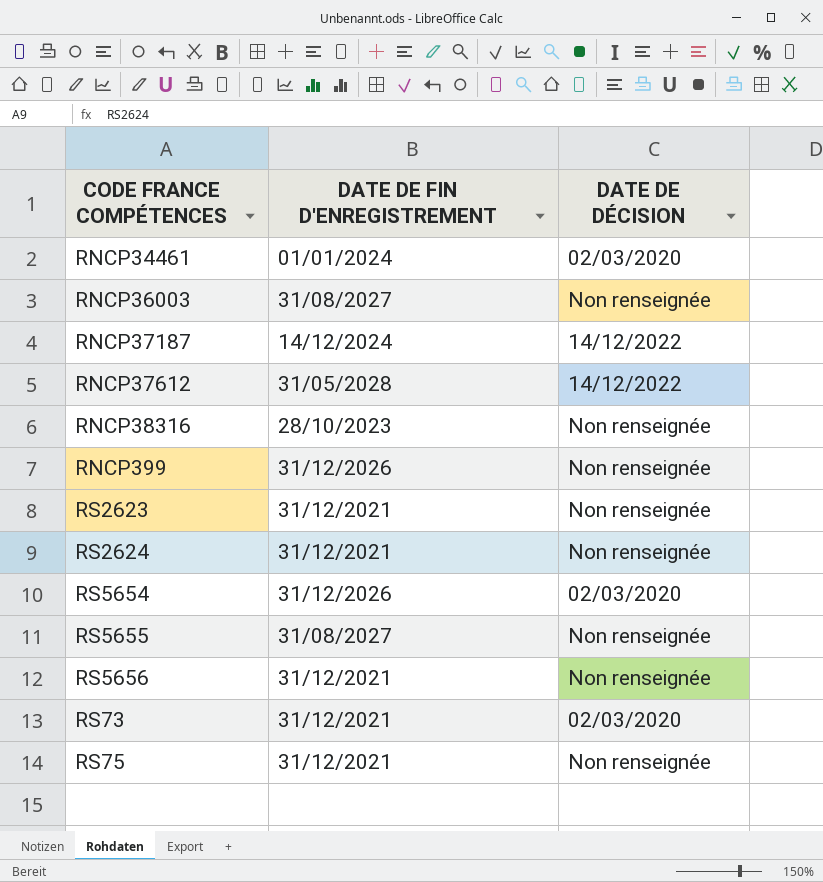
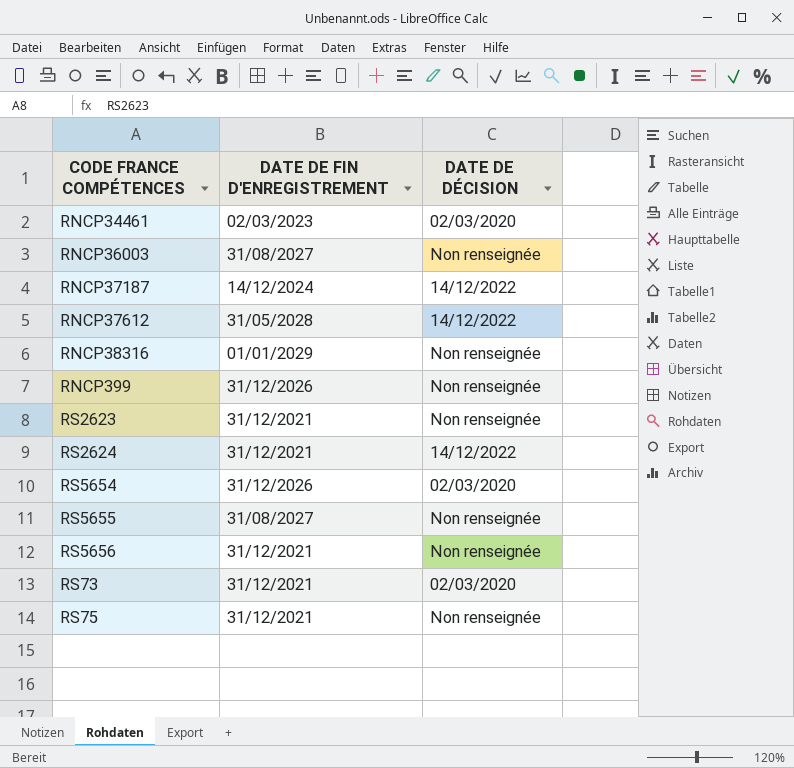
RNCP34461 | DATE DE FIN D'ENREGISTREMENT: 01/01/2024 -> 02/03/2023
RNCP38316 | DATE DE FIN D'ENREGISTREMENT: 28/10/2023 -> 01/01/2029
RS2624 | DATE DE DÉCISION: Non renseignée -> 14/12/2022

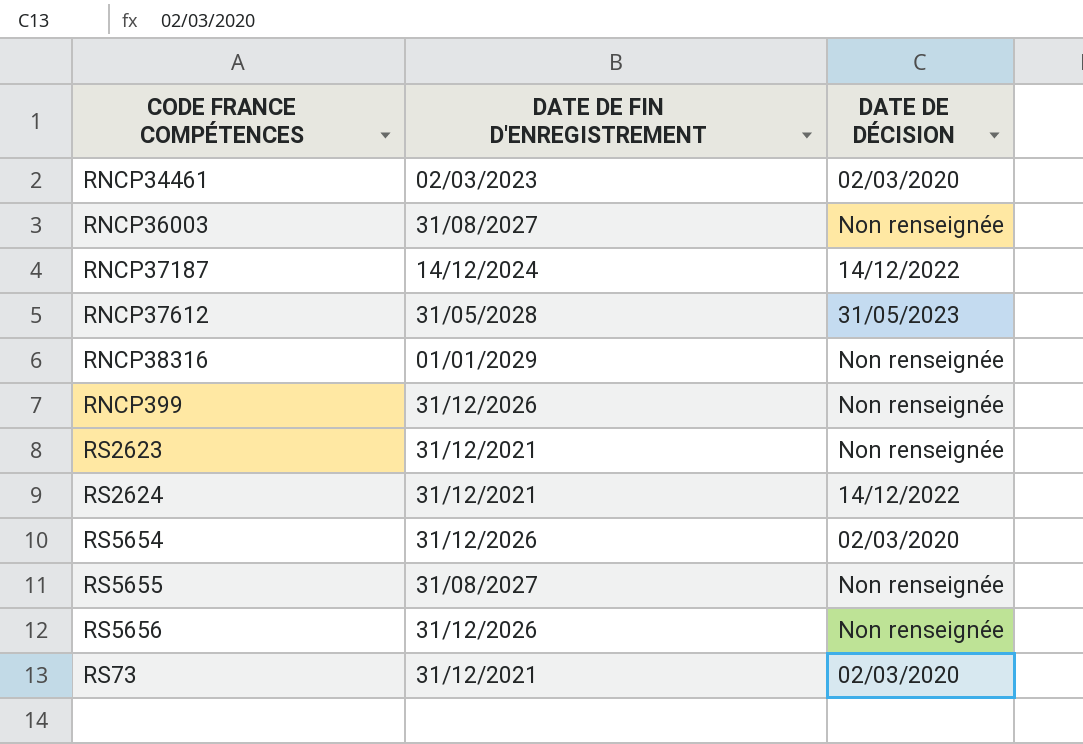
row RS75: 31/12/2021 | Non renseignée -> none
RNCP37612 | DATE DE DÉCISION: 14/12/2022 -> 31/05/2023
RS5656 | DATE DE FIN D'ENREGISTREMENT: 31/12/2021 -> 31/12/2026

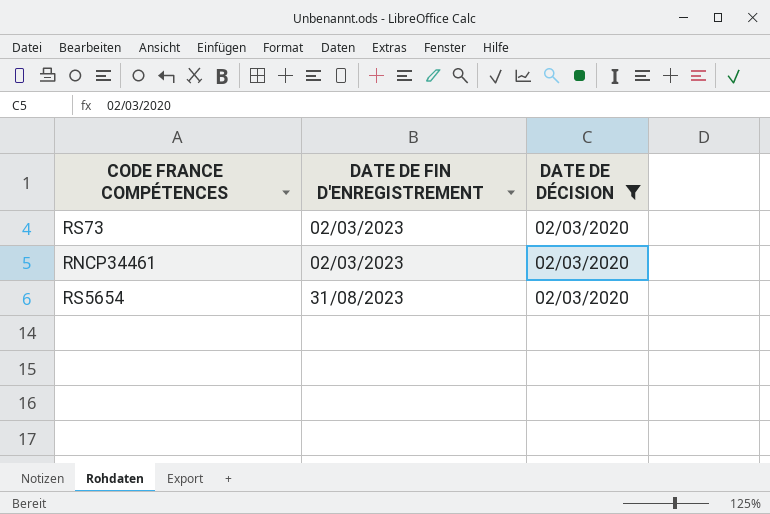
filter: none -> DATE DE DÉCISION = 02/03/2020
row order: none -> DATE DE FIN D'ENREGISTREMENT ascending
RS73 | DATE DE FIN D'ENREGISTREMENT: 31/12/2021 -> 02/03/2023
RS5654 | DATE DE FIN D'ENREGISTREMENT: 31/12/2026 -> 31/08/2023

